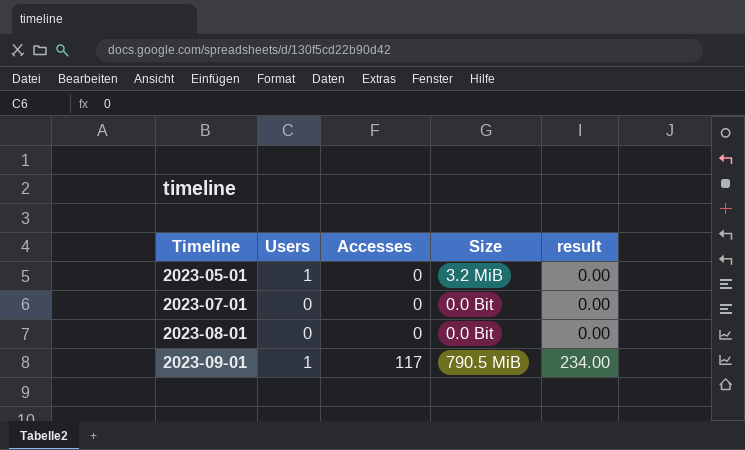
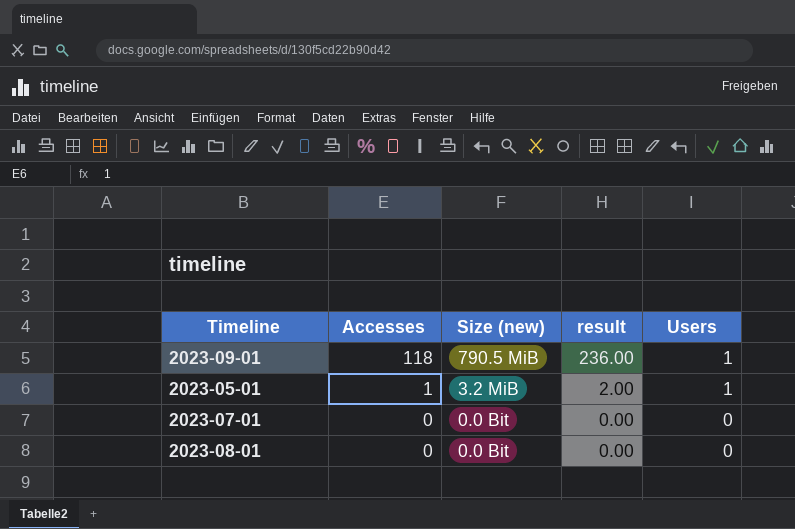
row order: Timeline ascending -> Accesses descending
column name: Size -> Size (new)
column Users | position: 2 -> 5
2023-09-01 | Accesses: 117 -> 118
2023-09-01 | result: 234.00 -> 236.00
2023-05-01 | Accesses: 0 -> 1
2023-05-01 | result: 0.00 -> 2.00

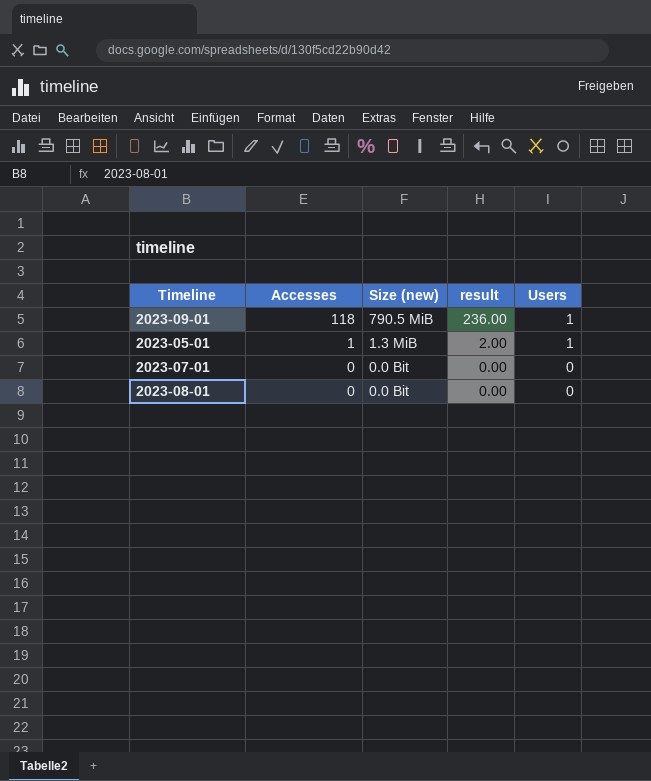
2023-05-01 | Size (new): 3.2 MiB -> 1.3 MiB

